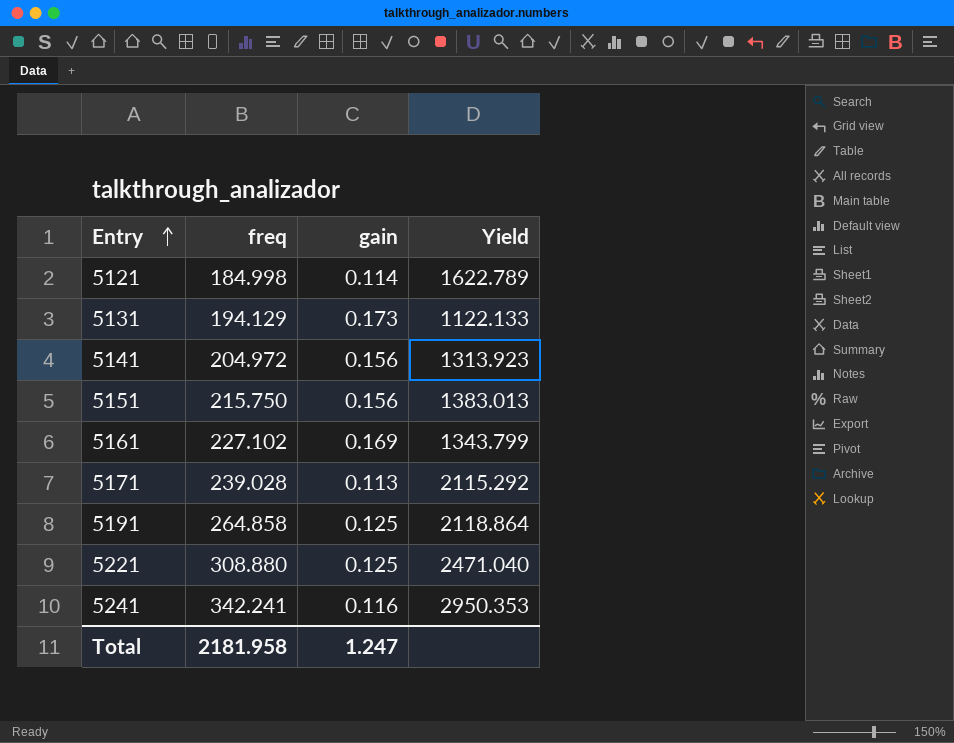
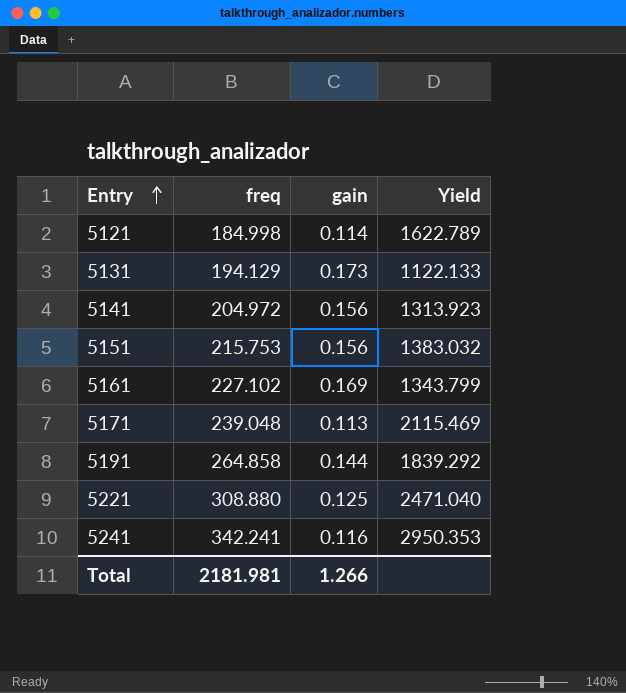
5151 | freq: 215.750 -> 215.753
5151 | Yield: 1383.013 -> 1383.032
5171 | freq: 239.028 -> 239.048
5171 | Yield: 2115.292 -> 2115.469
5191 | gain: 0.125 -> 0.144
5191 | Yield: 2118.864 -> 1839.292
Total | freq: 2181.958 -> 2181.981
Total | gain: 1.247 -> 1.266

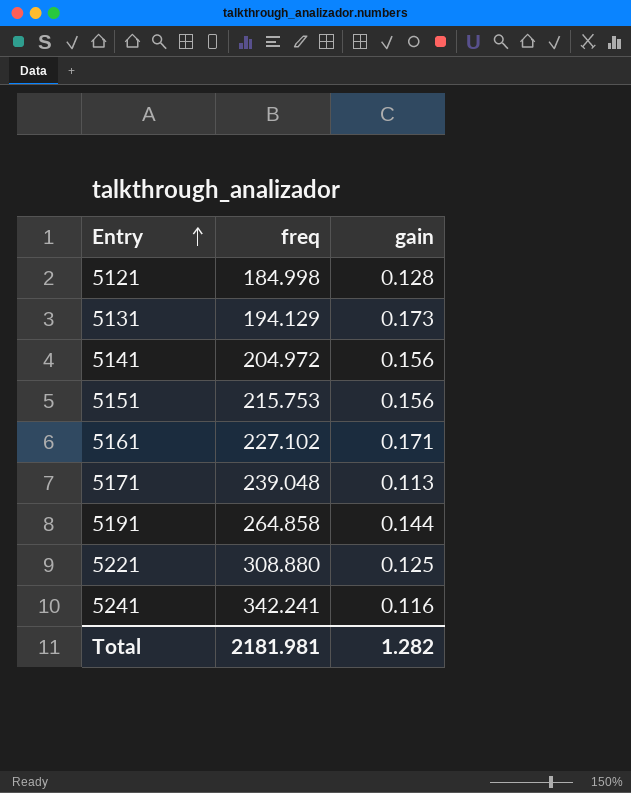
column Yield | formula: [freq] / [gain] -> none
5121 | gain: 0.114 -> 0.128
5161 | gain: 0.169 -> 0.171
Total | gain: 1.266 -> 1.282

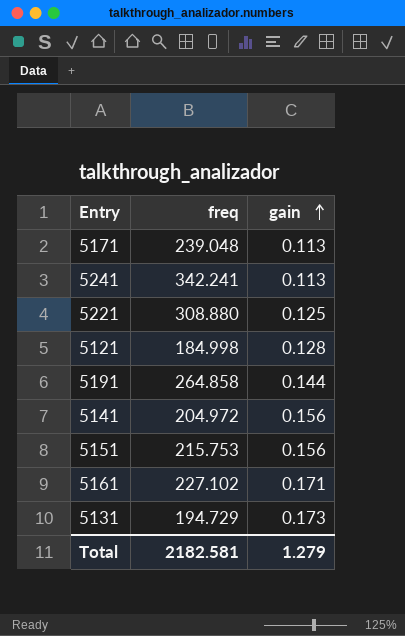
row order: Entry ascending -> gain ascending
5241 | gain: 0.116 -> 0.113
5131 | freq: 194.129 -> 194.729
Total | freq: 2181.981 -> 2182.581
Total | gain: 1.282 -> 1.279

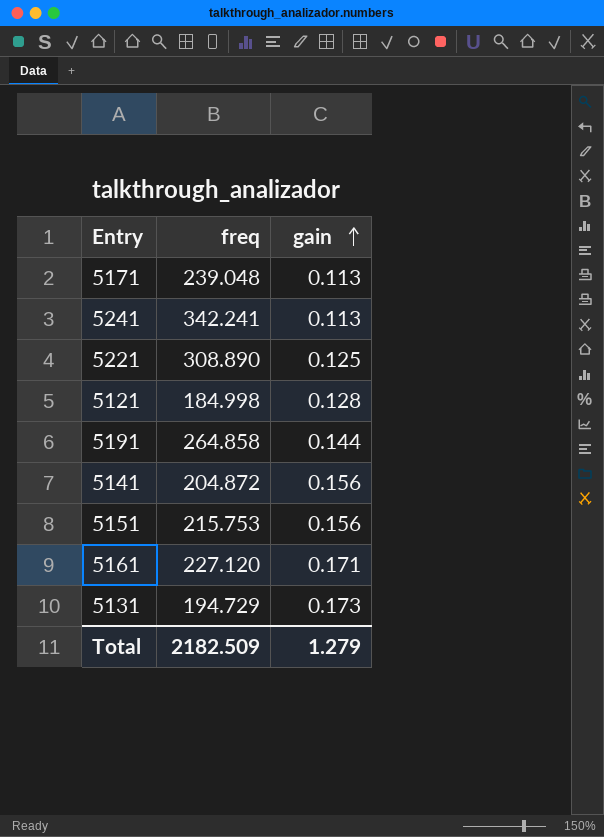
5221 | freq: 308.880 -> 308.890
5141 | freq: 204.972 -> 204.872
5161 | freq: 227.102 -> 227.120
Total | freq: 2182.581 -> 2182.509

